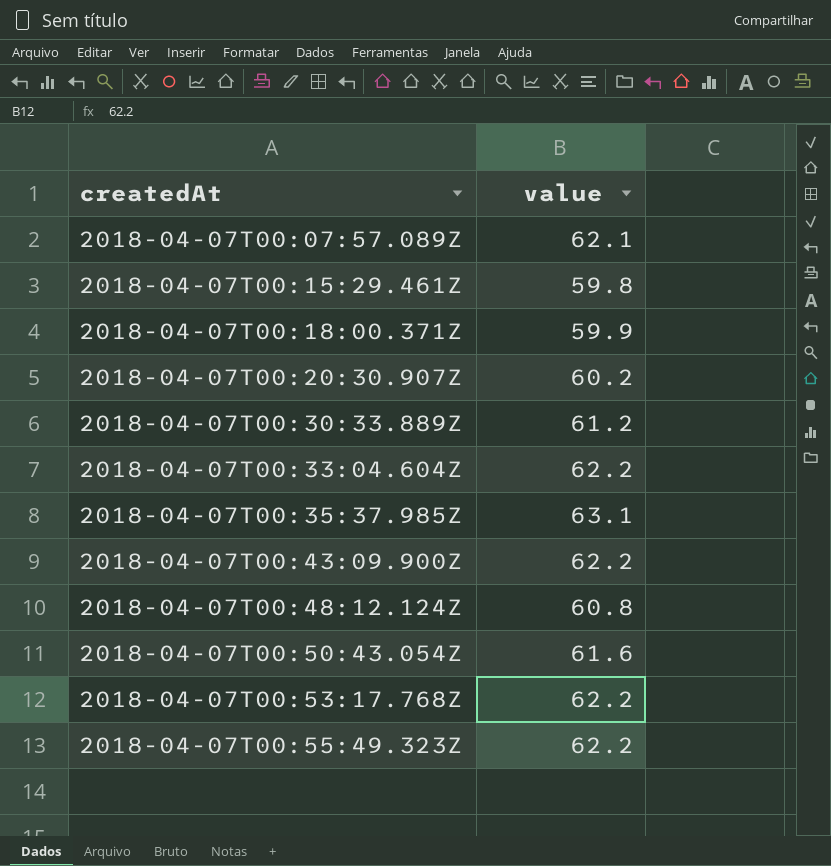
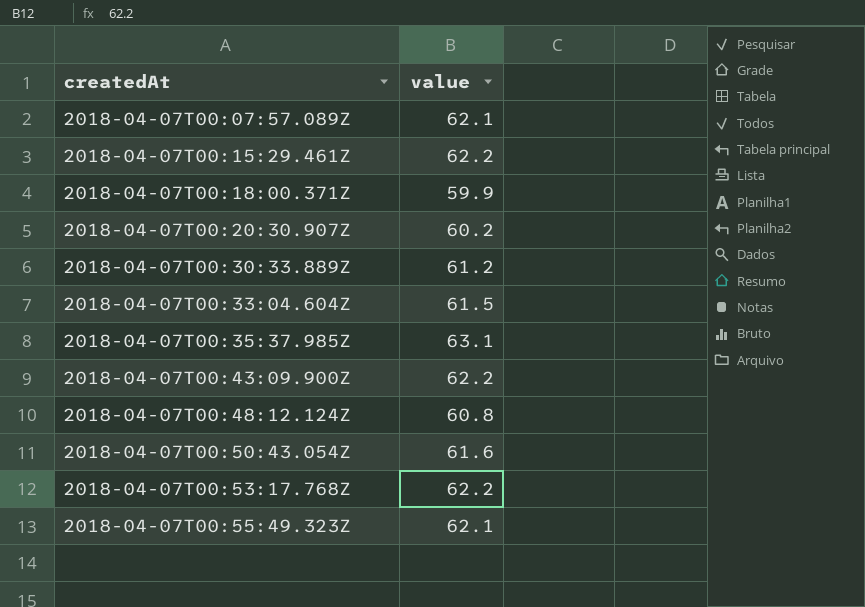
2018-04-07T00:15:29.461Z | value: 59.8 -> 62.2
2018-04-07T00:33:04.604Z | value: 62.2 -> 61.5
2018-04-07T00:55:49.323Z | value: 62.2 -> 62.1

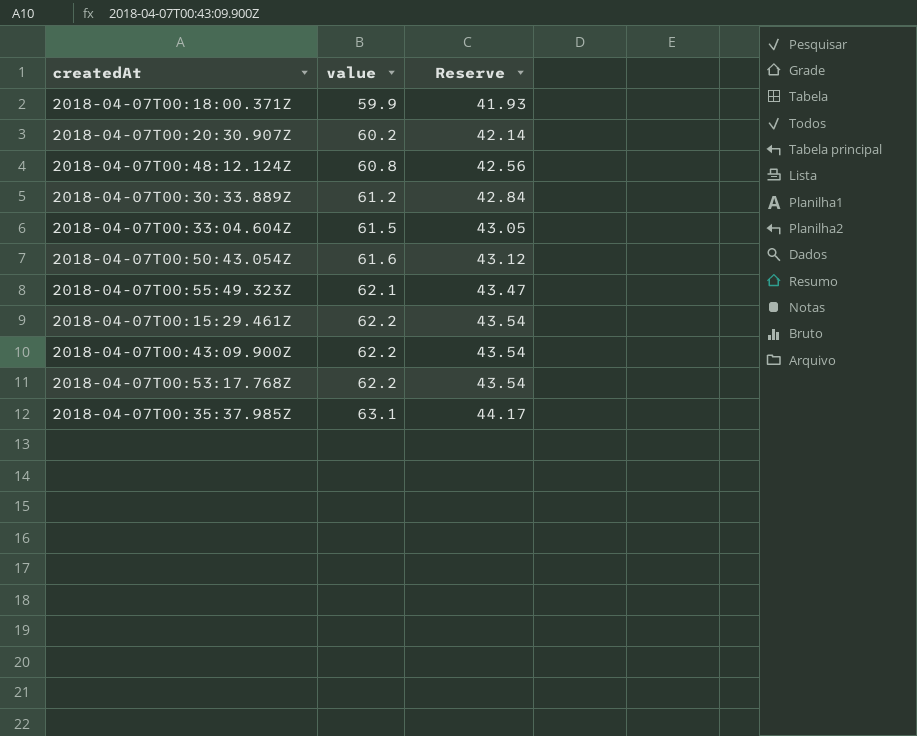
row order: createdAt ascending -> value ascending
column Reserve | formula: none -> [value] * 0.7
row 2018-04-07T00:07:57.089Z: 62.1 -> none

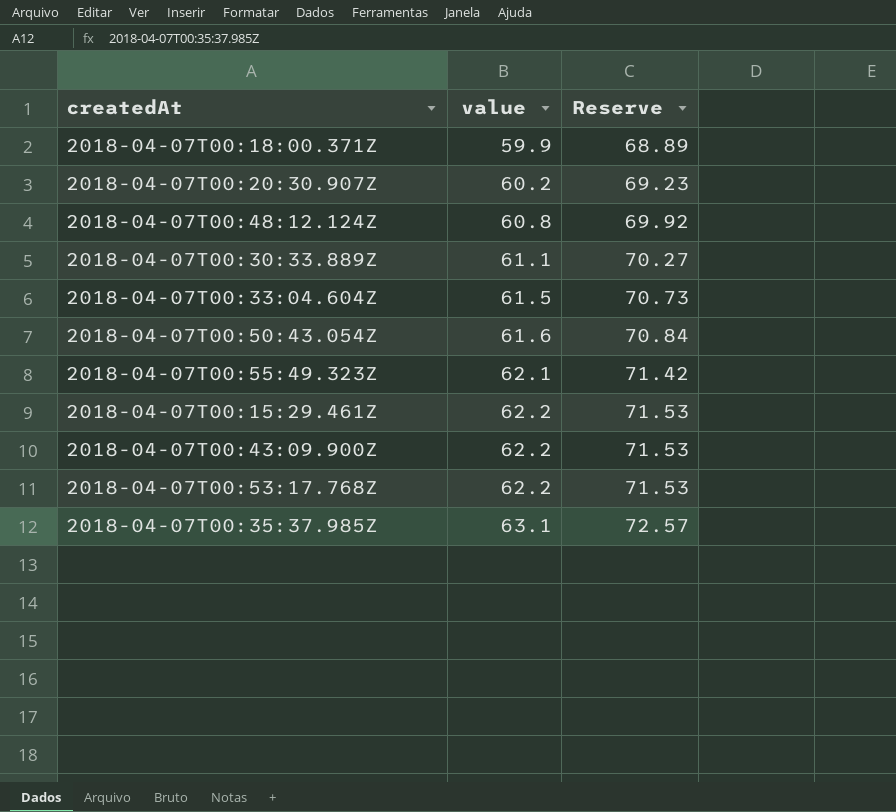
column Reserve | formula: [value] * 0.7 -> [value] * 1.15
2018-04-07T00:30:33.889Z | value: 61.2 -> 61.1

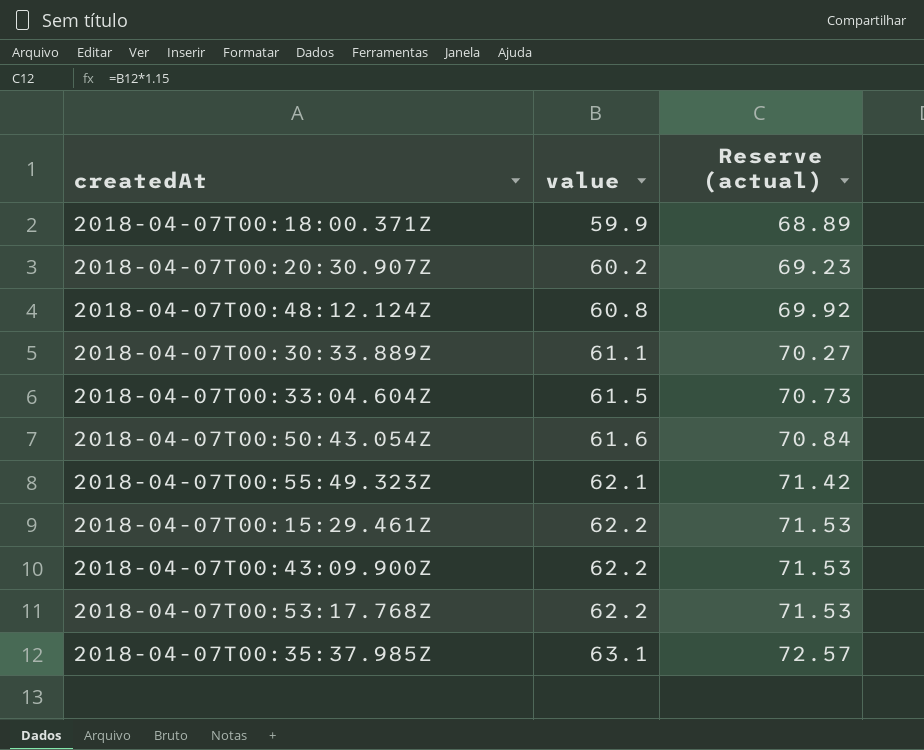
column name: Reserve -> Reserve (actual)

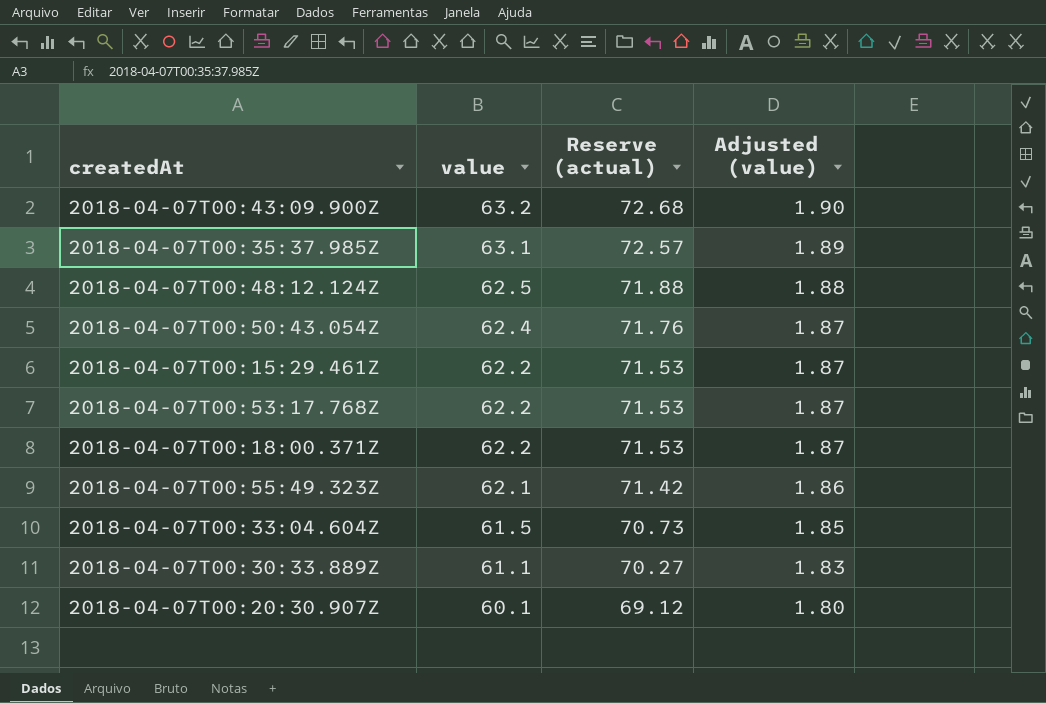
row order: value ascending -> value descending
column Adjusted (value) | formula: none -> [value] * 0.03
2018-04-07T00:43:09.900Z | value: 62.2 -> 63.2
2018-04-07T00:43:09.900Z | Reserve (actual): 71.53 -> 72.68
2018-04-07T00:48:12.124Z | value: 60.8 -> 62.5
2018-04-07T00:48:12.124Z | Reserve (actual): 69.92 -> 71.88
2018-04-07T00:50:43.054Z | value: 61.6 -> 62.4
2018-04-07T00:50:43.054Z | Reserve (actual): 70.84 -> 71.76
2018-04-07T00:18:00.371Z | value: 59.9 -> 62.2
2018-04-07T00:18:00.371Z | Reserve (actual): 68.89 -> 71.53
2018-04-07T00:20:30.907Z | value: 60.2 -> 60.1
2018-04-07T00:20:30.907Z | Reserve (actual): 69.23 -> 69.12

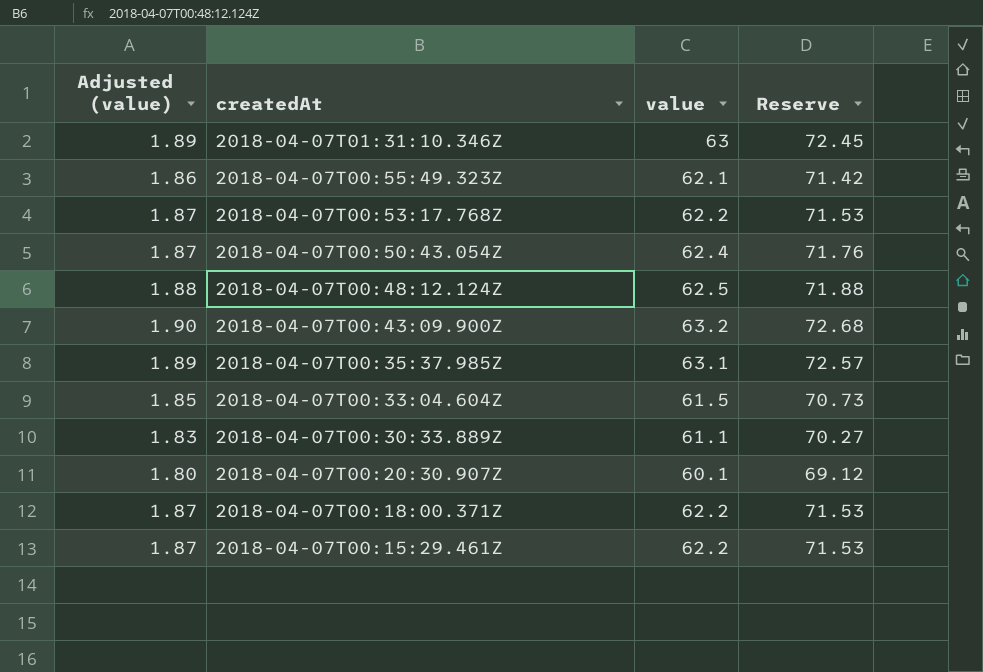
row order: value descending -> createdAt descending
column Adjusted (value) | position: 4 -> 1
column name: Reserve (actual) -> Reserve
row 2018-04-07T01:31:10.346Z: none -> 1.89 | 63 | 72.45

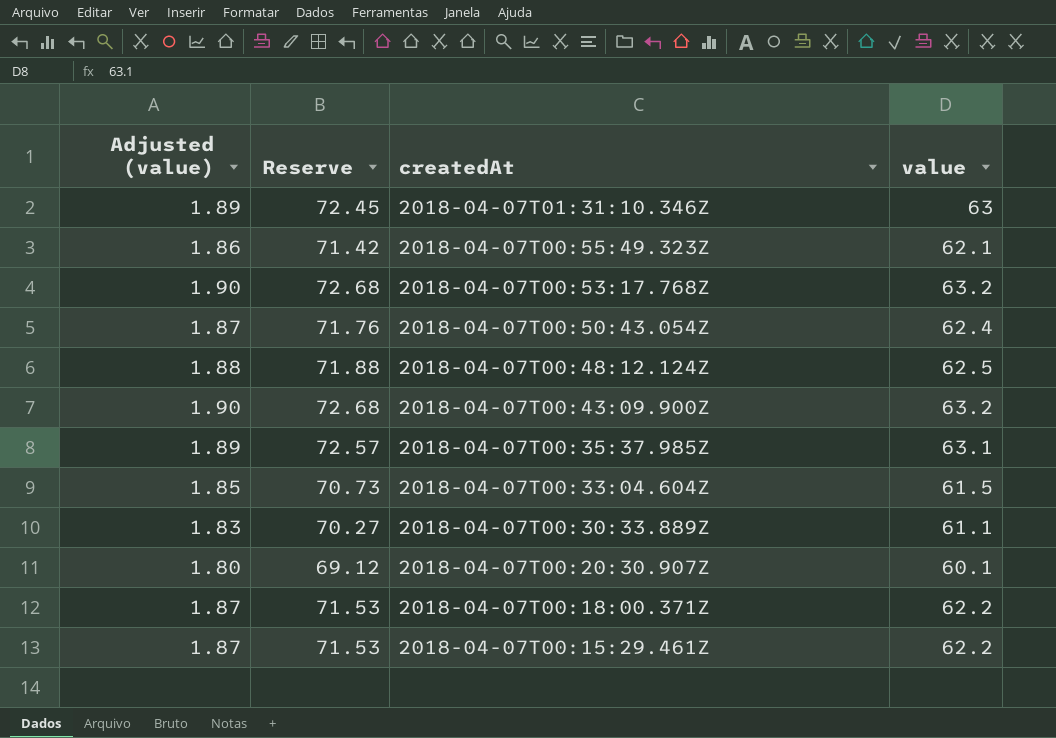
column Reserve | position: 4 -> 2
2018-04-07T00:53:17.768Z | Adjusted (value): 1.87 -> 1.90
2018-04-07T00:53:17.768Z | Reserve: 71.53 -> 72.68
2018-04-07T00:53:17.768Z | value: 62.2 -> 63.2

